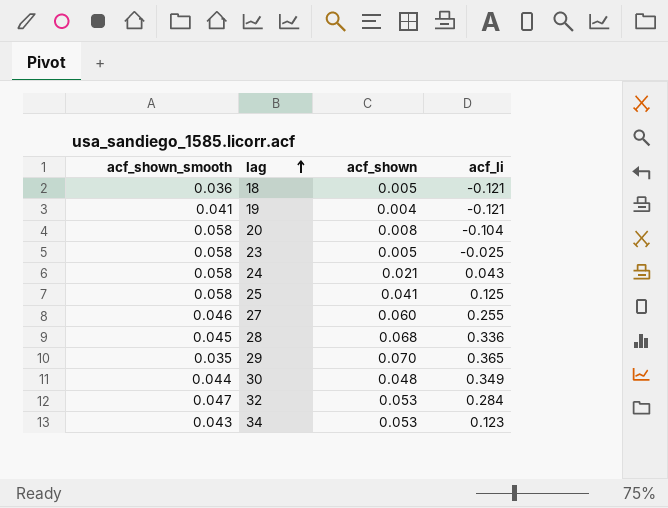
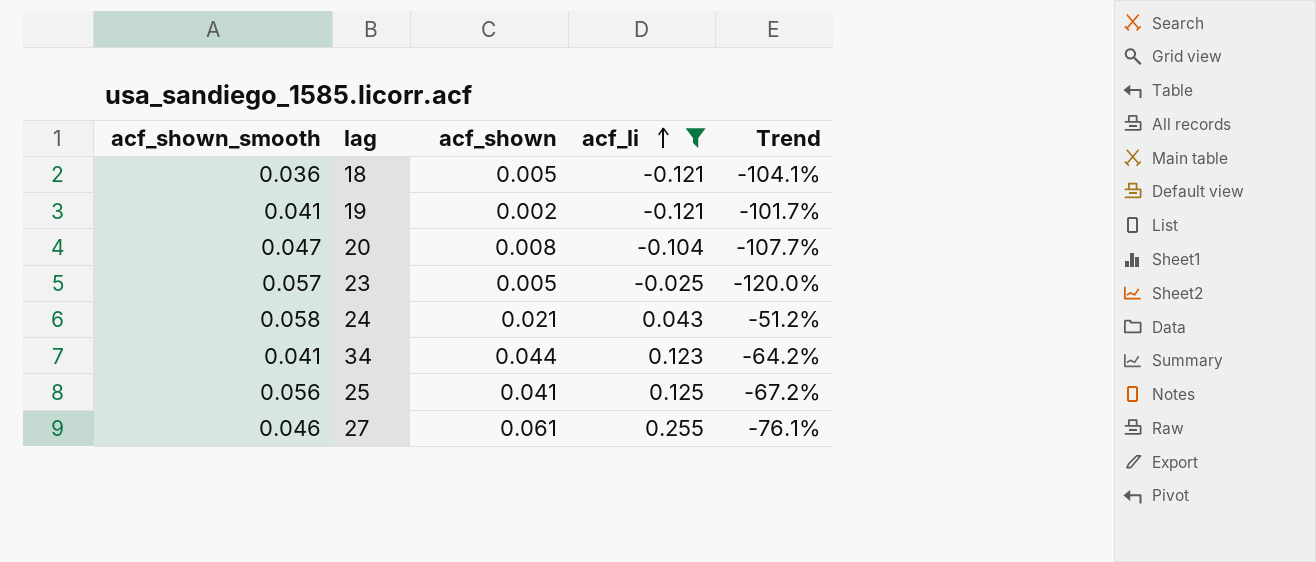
filter: none -> acf_li <= 0.255
row order: lag ascending -> acf_li ascending
column Trend | formula: none -> ([acf_shown] - [acf_li]) / [acf_li]
19 | acf_shown: 0.004 -> 0.002
20 | acf_shown_smooth: 0.058 -> 0.047
23 | acf_shown_smooth: 0.058 -> 0.057
34 | acf_shown_smooth: 0.043 -> 0.041
34 | acf_shown: 0.053 -> 0.044
25 | acf_shown_smooth: 0.058 -> 0.056
27 | acf_shown: 0.060 -> 0.061

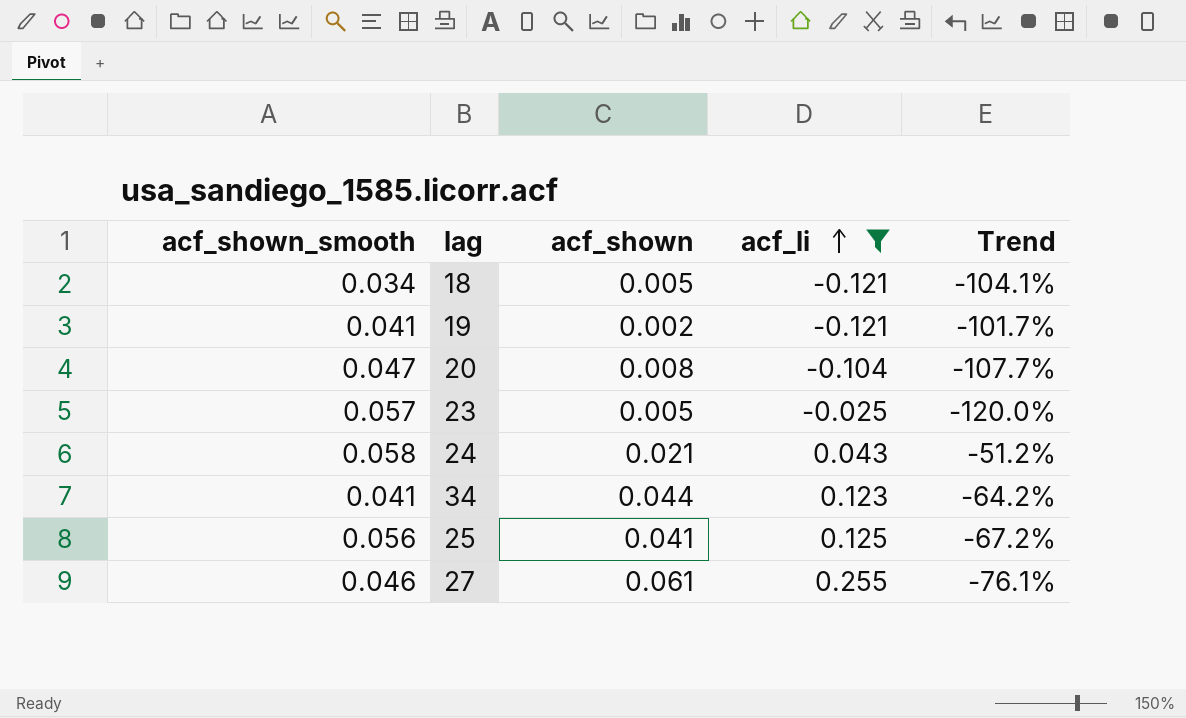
18 | acf_shown_smooth: 0.036 -> 0.034

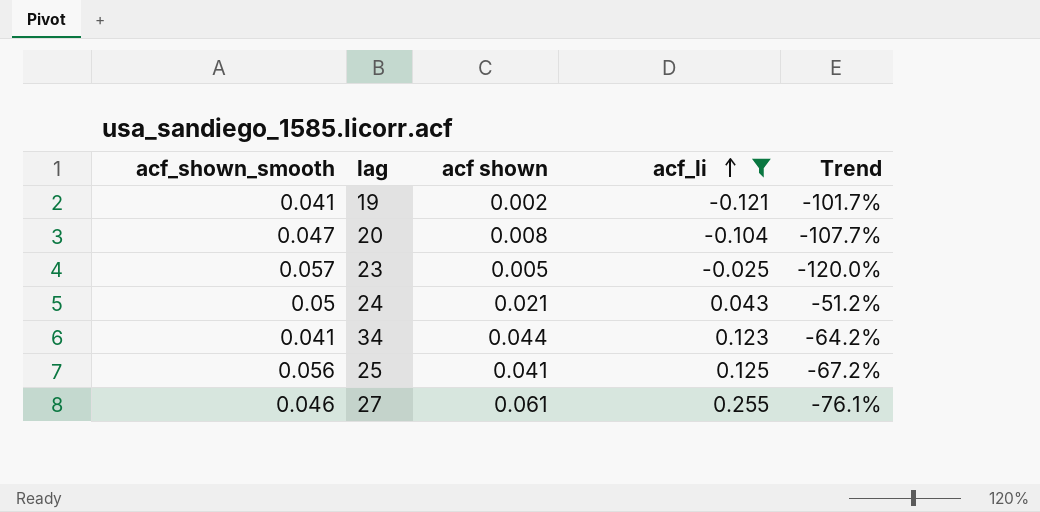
column name: acf_shown -> acf shown
row 18: 0.034 | 0.005 | -0.121 | -104.1% -> none
24 | acf_shown_smooth: 0.058 -> 0.05

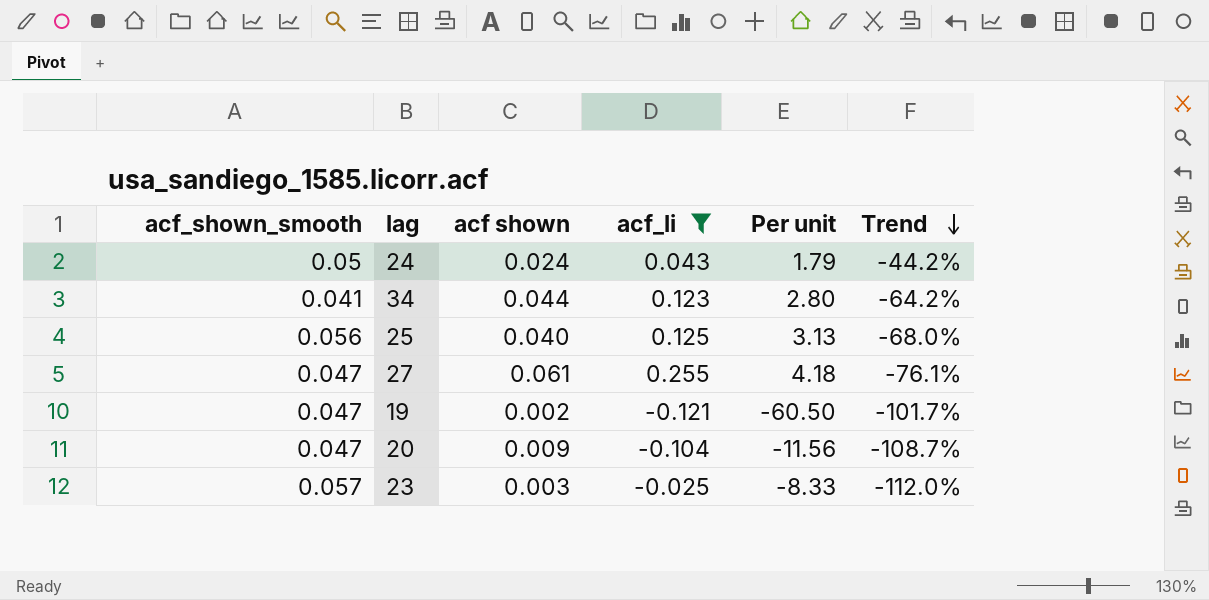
row order: acf_li ascending -> Trend descending
column Per unit | formula: none -> [acf_li] / [acf shown]
24 | acf shown: 0.021 -> 0.024
24 | Trend: -51.2% -> -44.2%
25 | acf shown: 0.041 -> 0.040
25 | Trend: -67.2% -> -68.0%
27 | acf_shown_smooth: 0.046 -> 0.047
19 | acf_shown_smooth: 0.041 -> 0.047
20 | acf shown: 0.008 -> 0.009
20 | Trend: -107.7% -> -108.7%
23 | acf shown: 0.005 -> 0.003
23 | Trend: -120.0% -> -112.0%

